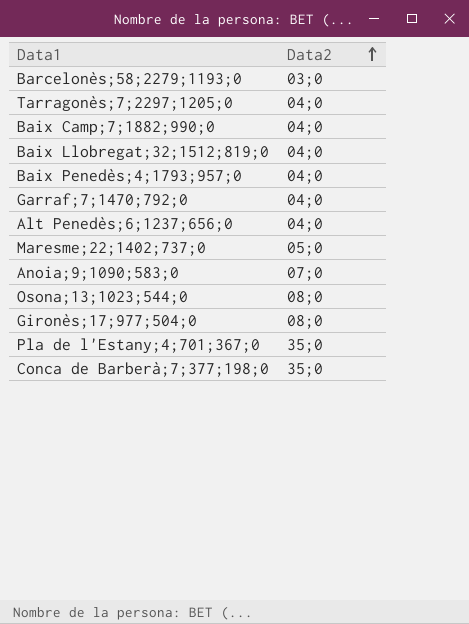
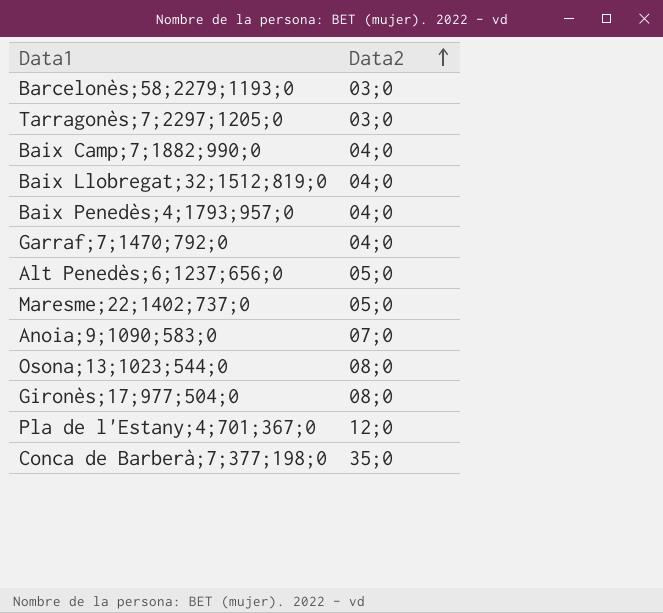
Tarragonès;7;2297;1205;0 | Data2: 04;0 -> 03;0
Alt Penedès;6;1237;656;0 | Data2: 04;0 -> 05;0
Pla de l'Estany;4;701;367;0 | Data2: 35;0 -> 12;0

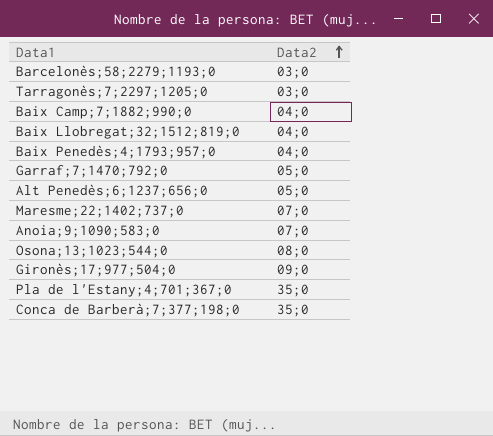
Garraf;7;1470;792;0 | Data2: 04;0 -> 05;0
Maresme;22;1402;737;0 | Data2: 05;0 -> 07;0
Gironès;17;977;504;0 | Data2: 08;0 -> 09;0
Pla de l'Estany;4;701;367;0 | Data2: 12;0 -> 35;0

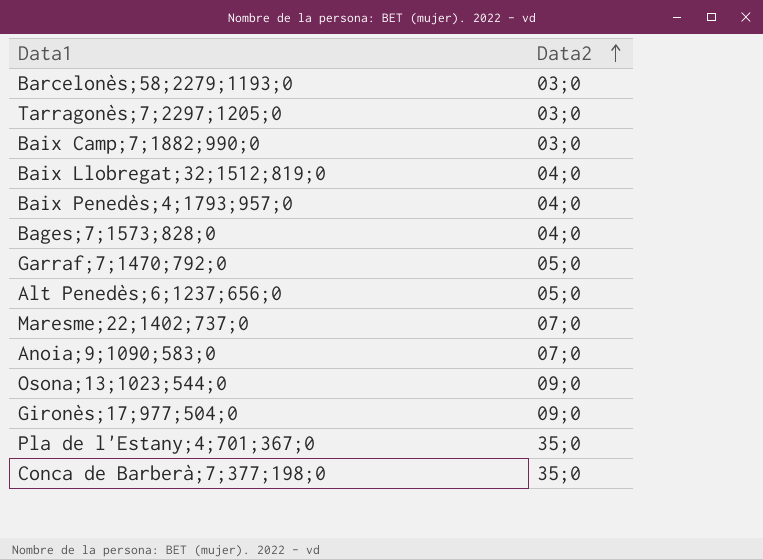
Baix Camp;7;1882;990;0 | Data2: 04;0 -> 03;0
row Bages;7;1573;828;0: none -> 04;0
Osona;13;1023;544;0 | Data2: 08;0 -> 09;0

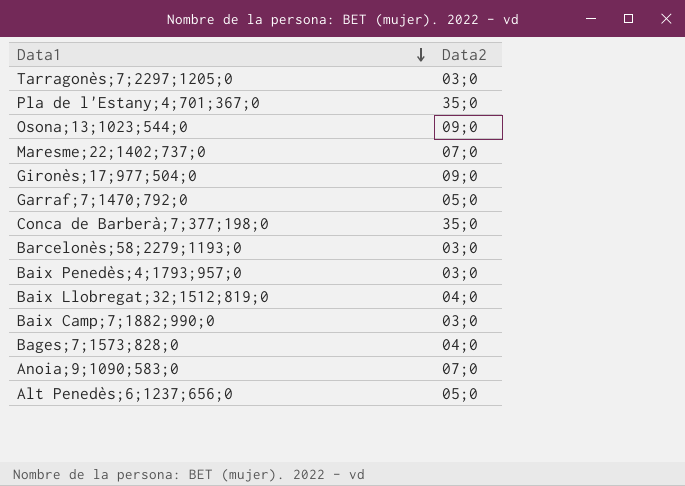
row order: Data2 ascending -> Data1 descending
Baix Penedès;4;1793;957;0 | Data2: 04;0 -> 03;0

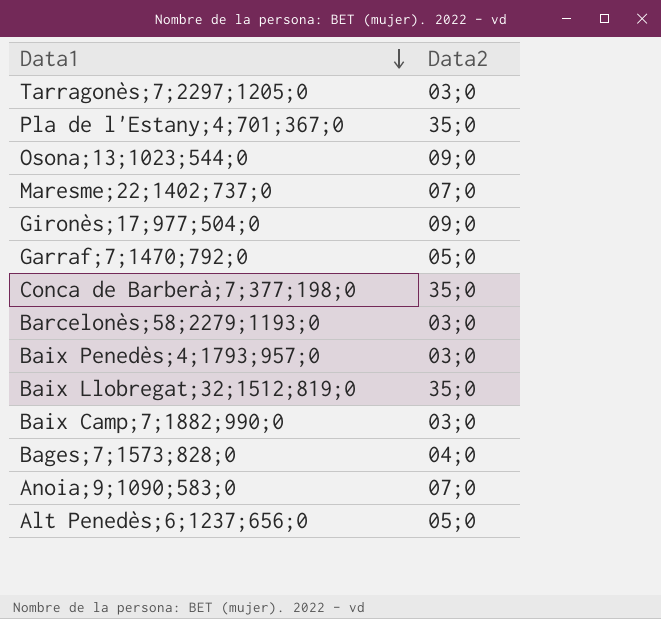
Baix Llobregat;32;1512;819;0 | Data2: 04;0 -> 35;0

